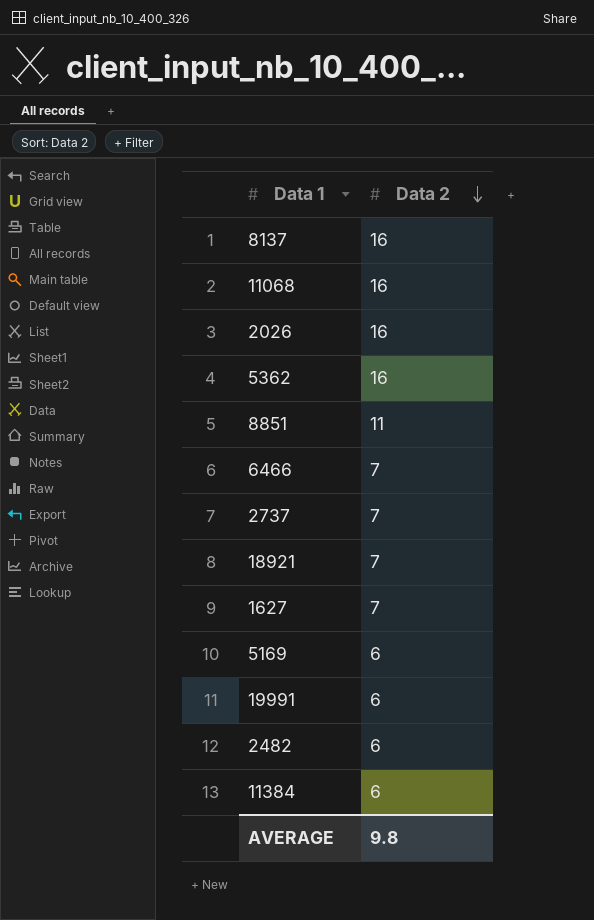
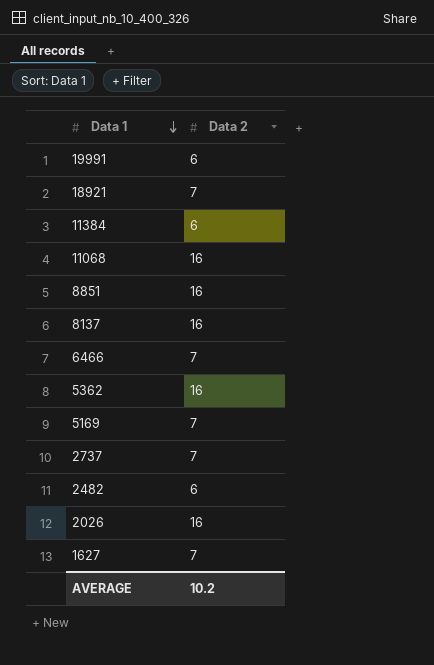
row order: Data 2 descending -> Data 1 descending
8851 | Data 2: 11 -> 16
5169 | Data 2: 6 -> 7
AVERAGE | Data 2: 9.8 -> 10.2

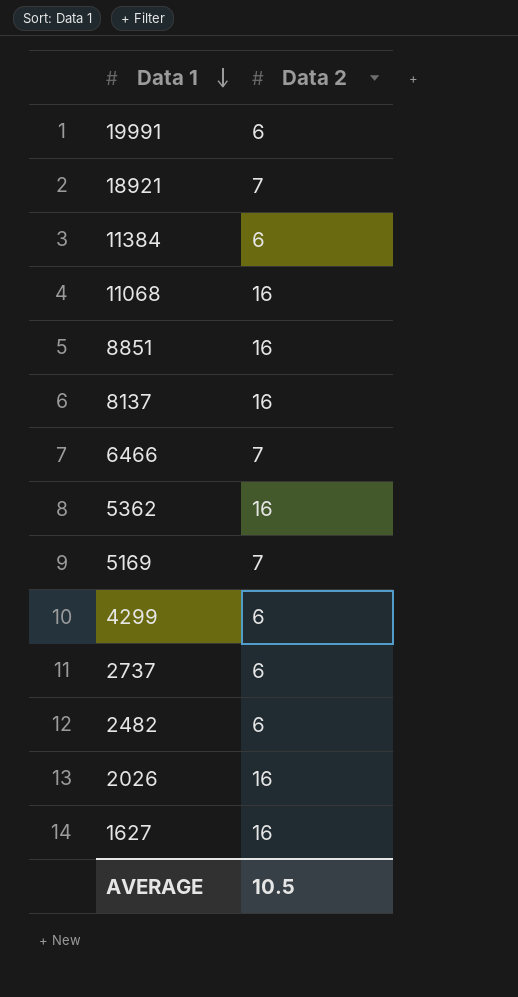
row 4299: none -> 6
2737 | Data 2: 7 -> 6
1627 | Data 2: 7 -> 16
AVERAGE | Data 2: 10.2 -> 10.5

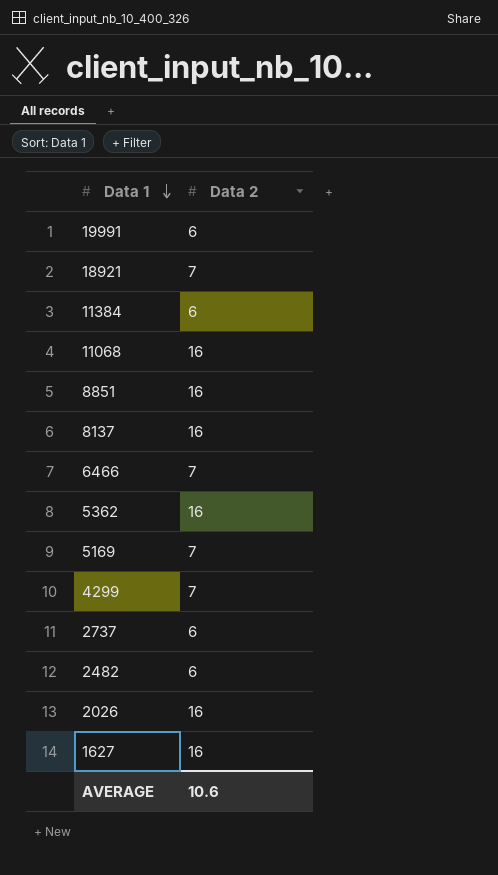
4299 | Data 2: 6 -> 7
AVERAGE | Data 2: 10.5 -> 10.6

